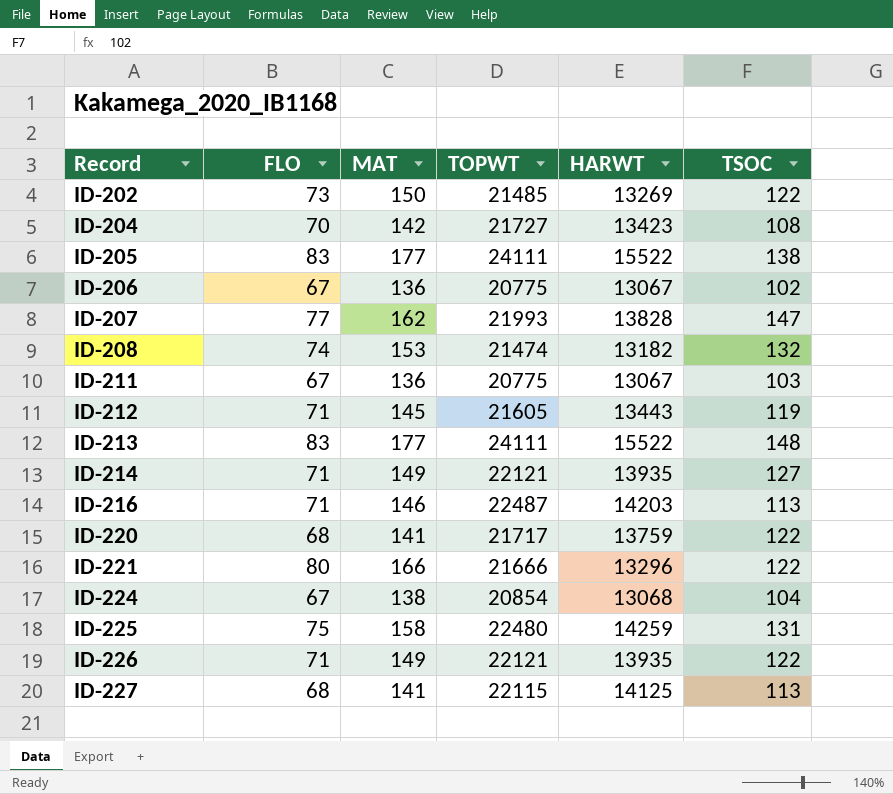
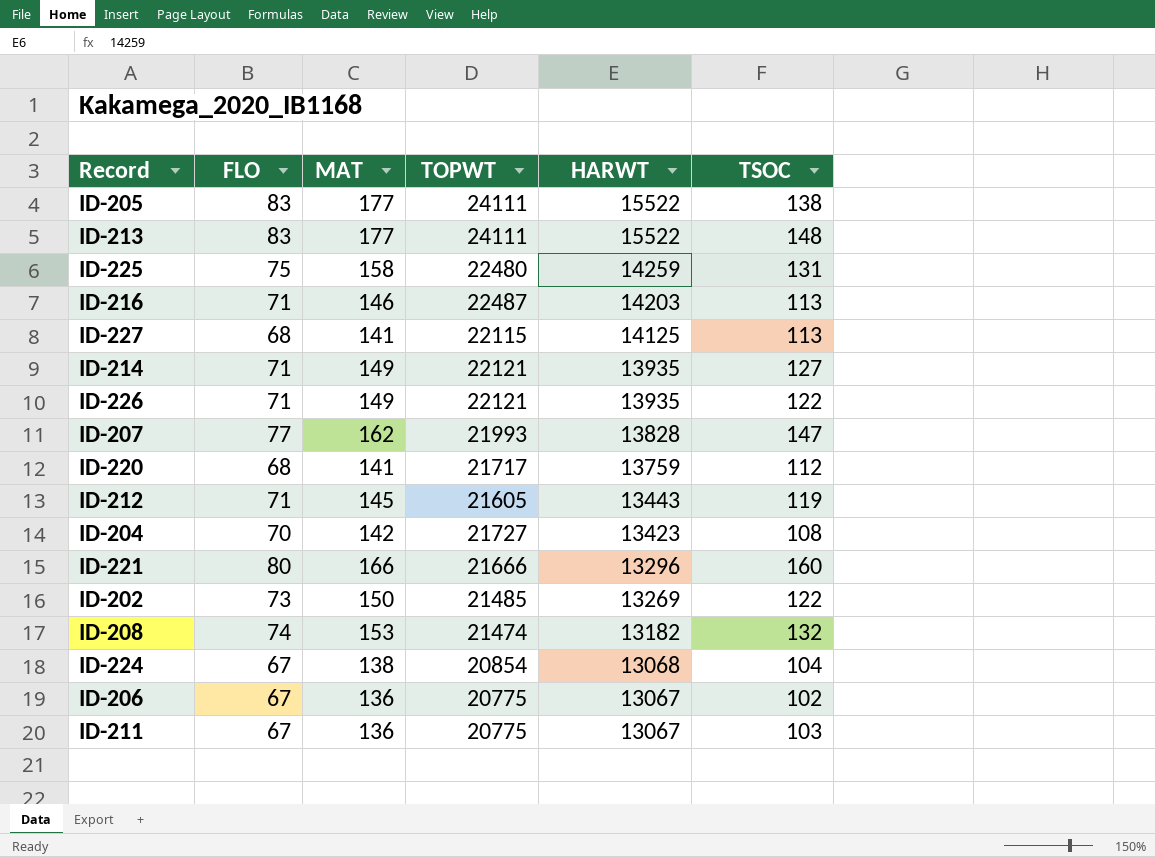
row order: Record ascending -> HARWT descending
ID-220 | TSOC: 122 -> 112
ID-221 | TSOC: 122 -> 160

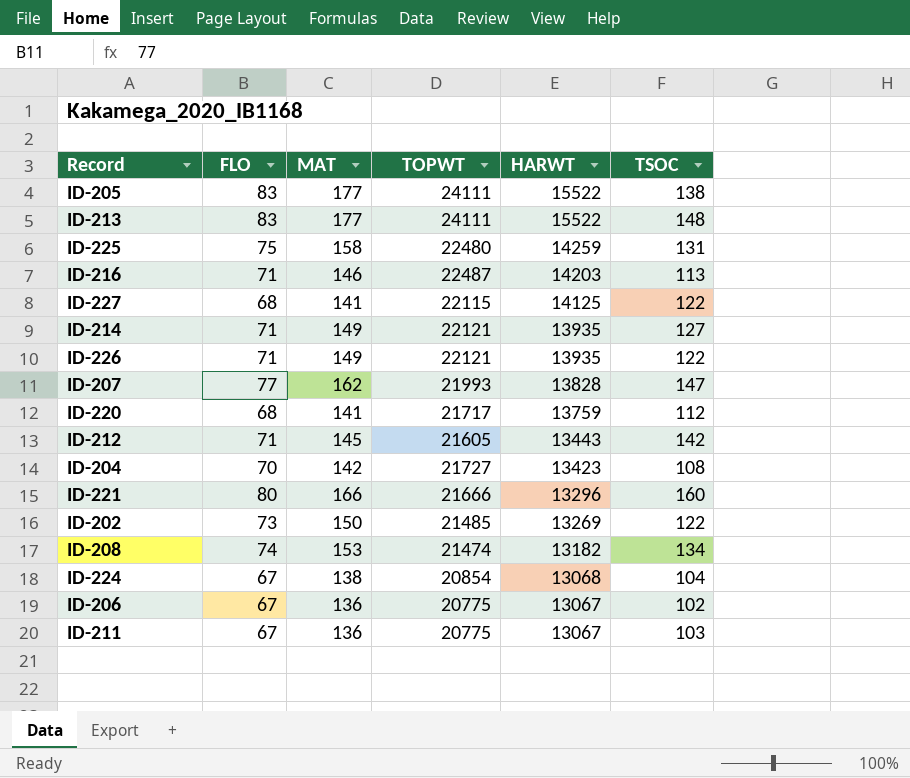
ID-227 | TSOC: 113 -> 122
ID-212 | TSOC: 119 -> 142
ID-208 | TSOC: 132 -> 134

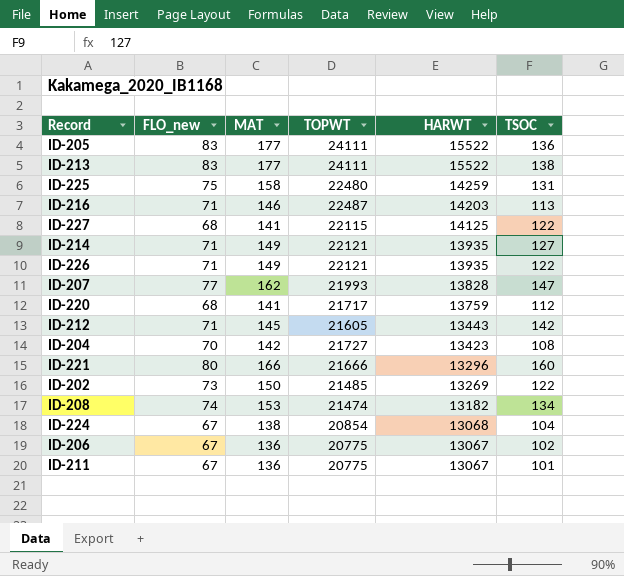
column name: FLO -> FLO_new
ID-205 | TSOC: 138 -> 136
ID-213 | TSOC: 148 -> 138
ID-211 | TSOC: 103 -> 101

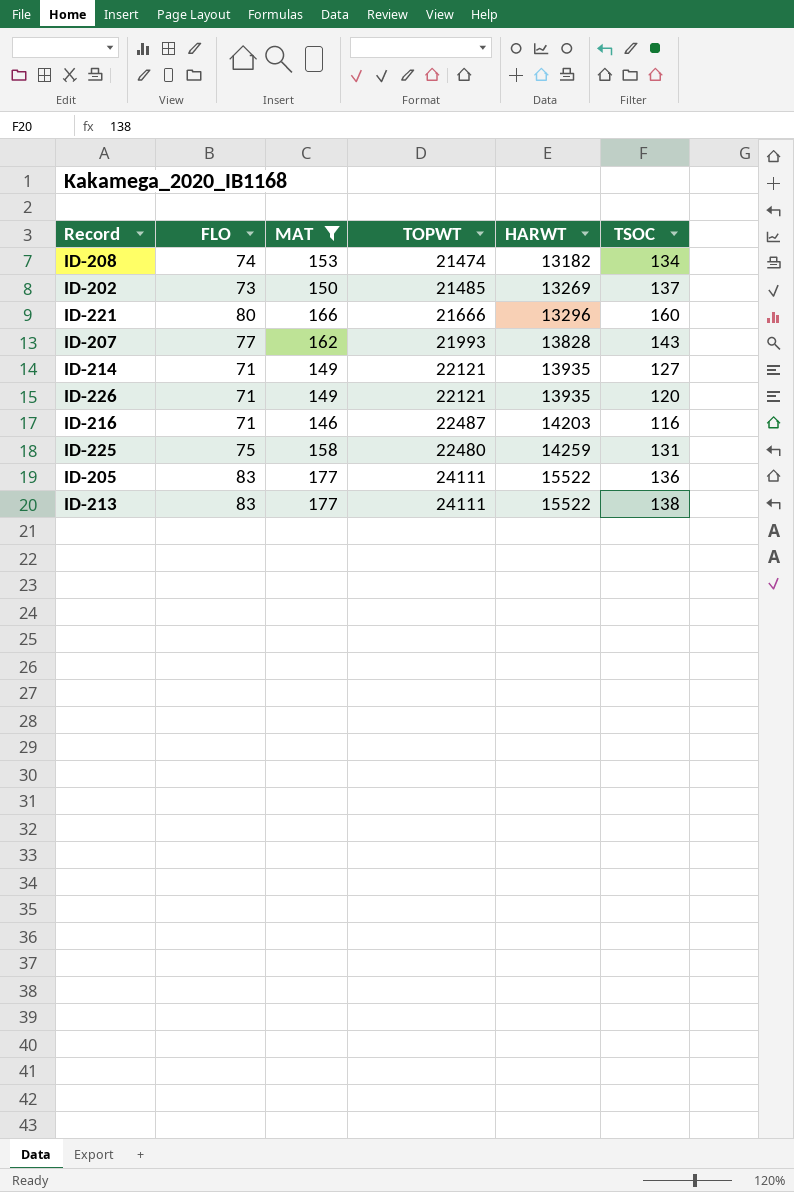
filter: none -> MAT >= 146
row order: HARWT descending -> HARWT ascending
column name: FLO_new -> FLO
ID-202 | TSOC: 122 -> 137
ID-207 | TSOC: 147 -> 143
ID-226 | TSOC: 122 -> 120
ID-216 | TSOC: 113 -> 116

